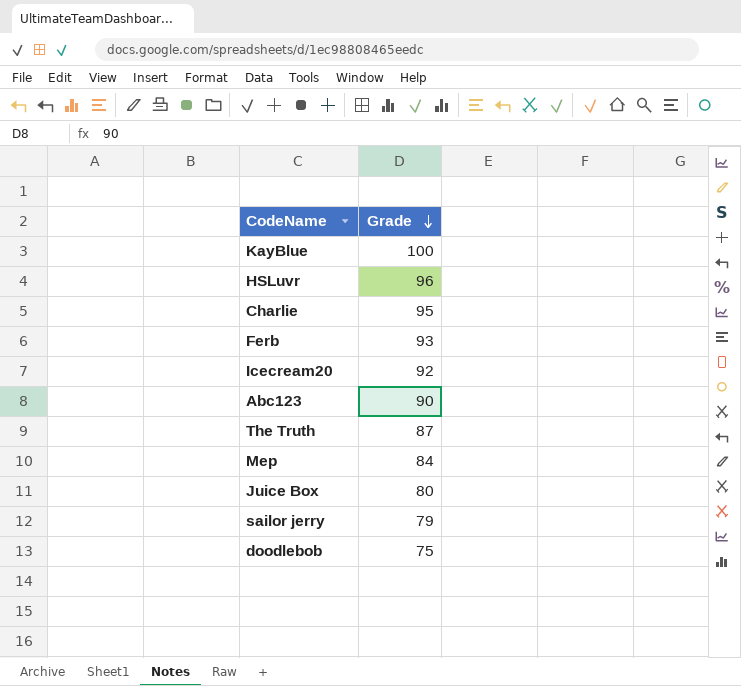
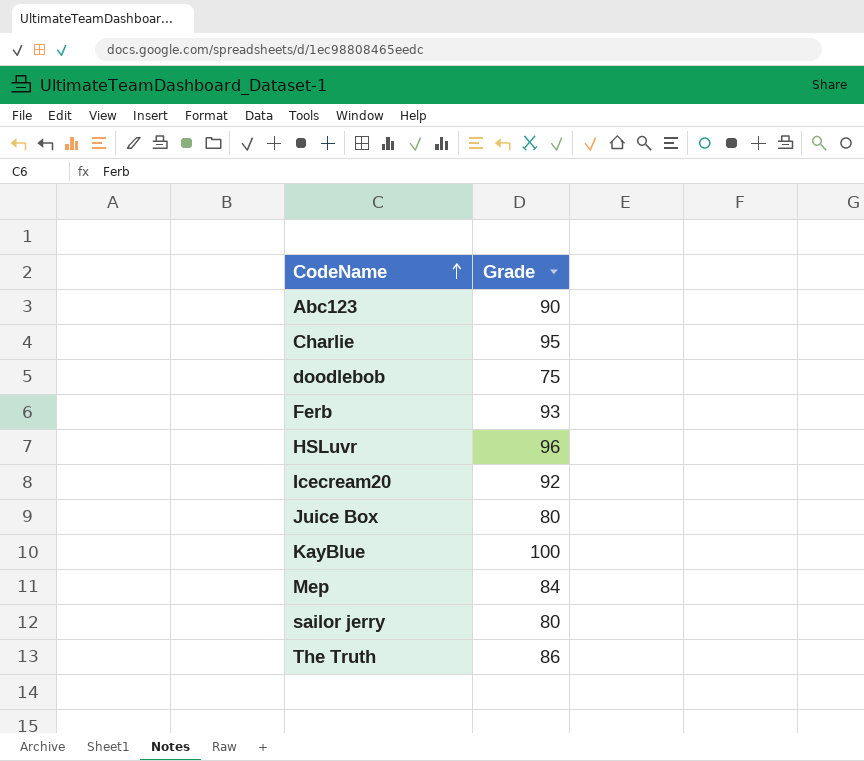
row order: Grade descending -> CodeName ascending
sailor jerry | Grade: 79 -> 80
The Truth | Grade: 87 -> 86

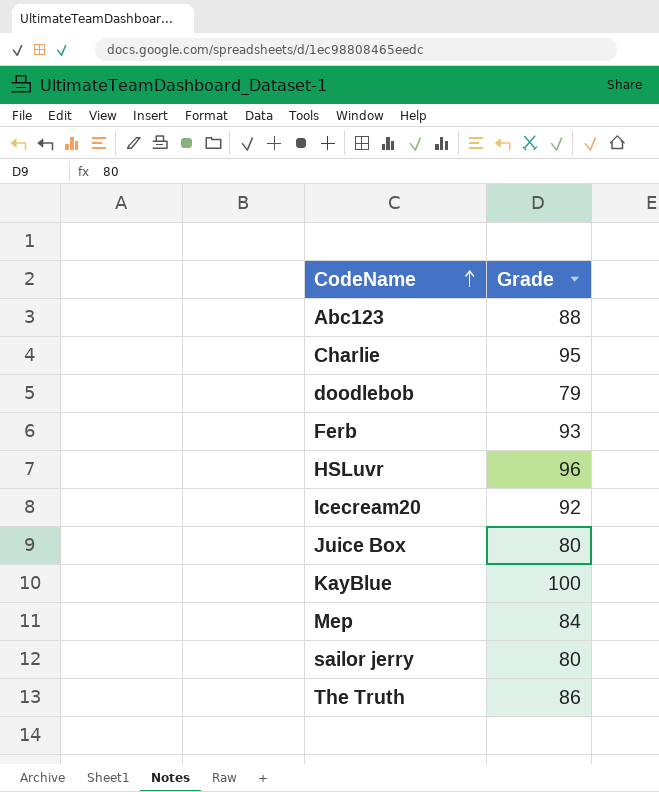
Abc123 | Grade: 90 -> 88
doodlebob | Grade: 75 -> 79

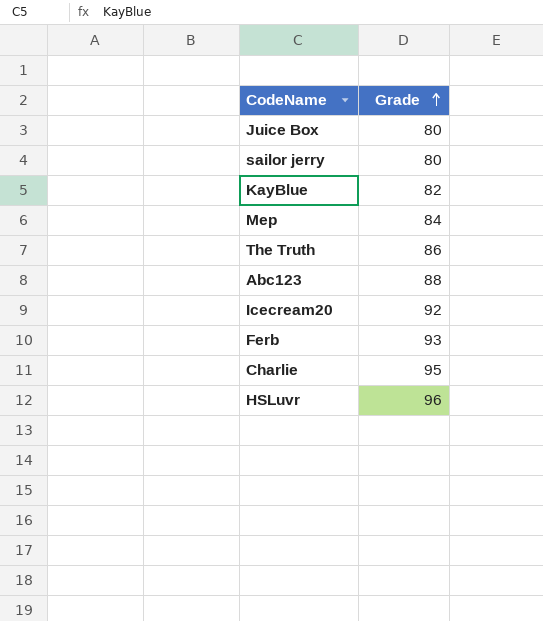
row order: CodeName ascending -> Grade ascending
row doodlebob: 79 -> none
KayBlue | Grade: 100 -> 82

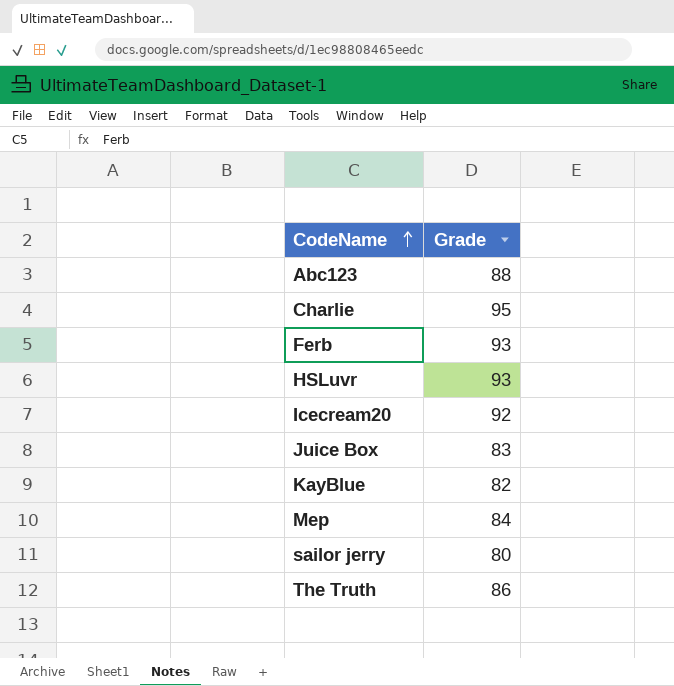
row order: Grade ascending -> CodeName ascending
HSLuvr | Grade: 96 -> 93
Juice Box | Grade: 80 -> 83

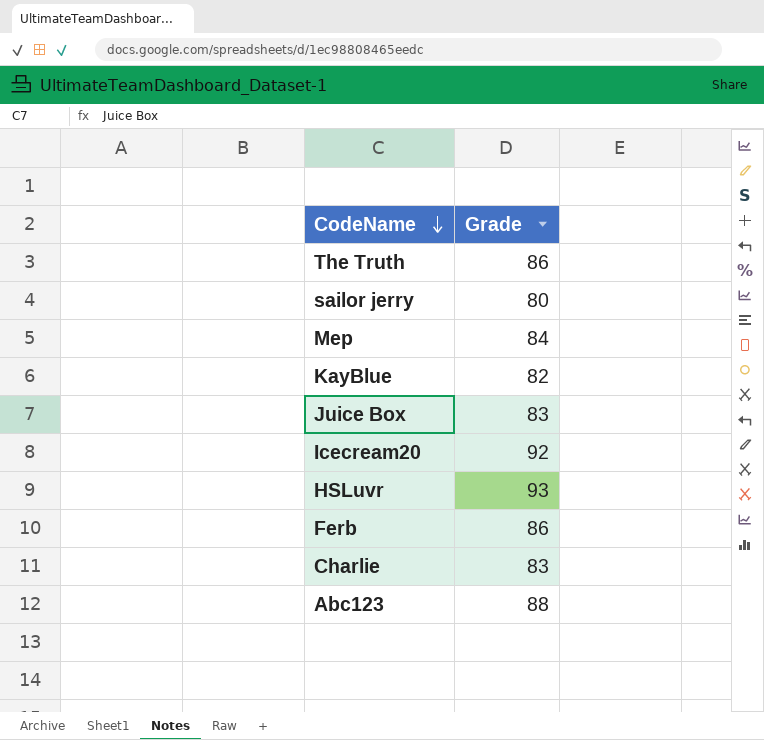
row order: CodeName ascending -> CodeName descending
Ferb | Grade: 93 -> 86
Charlie | Grade: 95 -> 83

